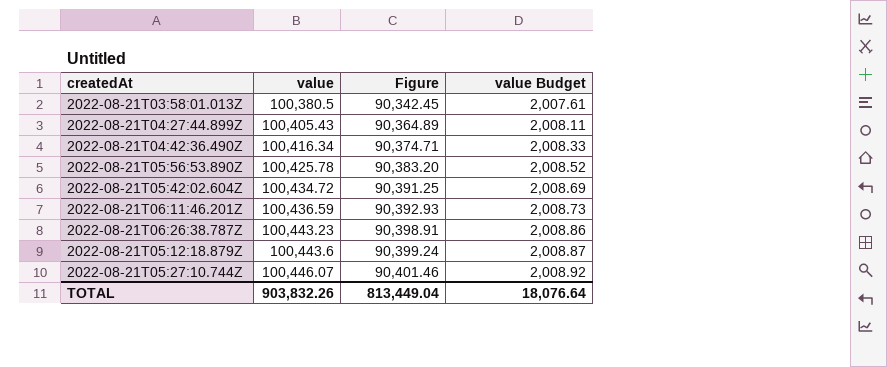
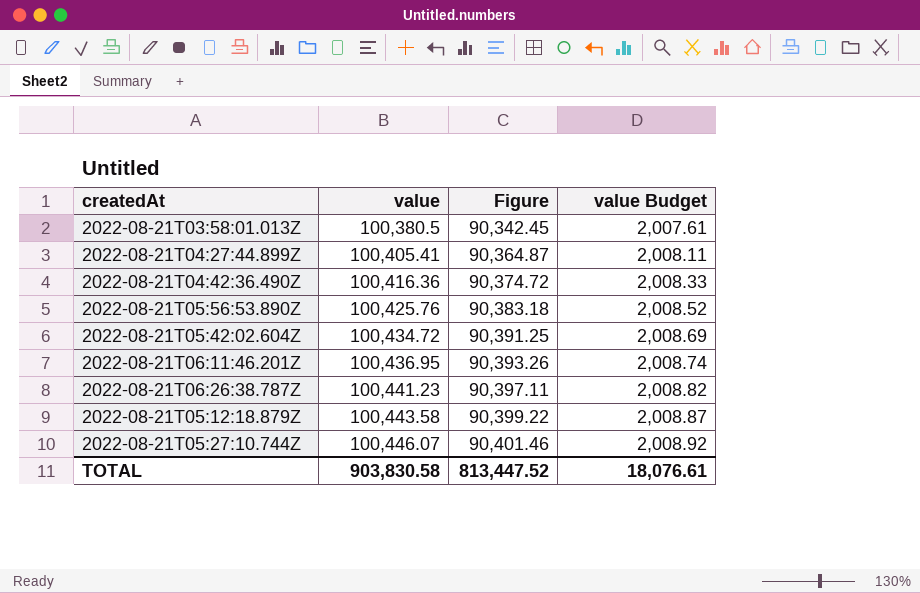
2022-08-21T04:27:44.899Z | value: 100,405.43 -> 100,405.41
2022-08-21T04:27:44.899Z | Figure: 90,364.89 -> 90,364.87
2022-08-21T04:42:36.490Z | value: 100,416.34 -> 100,416.36
2022-08-21T04:42:36.490Z | Figure: 90,374.71 -> 90,374.72
2022-08-21T05:56:53.890Z | value: 100,425.78 -> 100,425.76
2022-08-21T05:56:53.890Z | Figure: 90,383.20 -> 90,383.18
2022-08-21T06:11:46.201Z | value: 100,436.59 -> 100,436.95
2022-08-21T06:11:46.201Z | Figure: 90,392.93 -> 90,393.26
2022-08-21T06:11:46.201Z | value Budget: 2,008.73 -> 2,008.74
2022-08-21T06:26:38.787Z | value: 100,443.23 -> 100,441.23
2022-08-21T06:26:38.787Z | Figure: 90,398.91 -> 90,397.11
2022-08-21T06:26:38.787Z | value Budget: 2,008.86 -> 2,008.82
2022-08-21T05:12:18.879Z | value: 100,443.6 -> 100,443.58
2022-08-21T05:12:18.879Z | Figure: 90,399.24 -> 90,399.22
TOTAL | value: 903,832.26 -> 903,830.58
TOTAL | Figure: 813,449.04 -> 813,447.52
TOTAL | value Budget: 18,076.64 -> 18,076.61

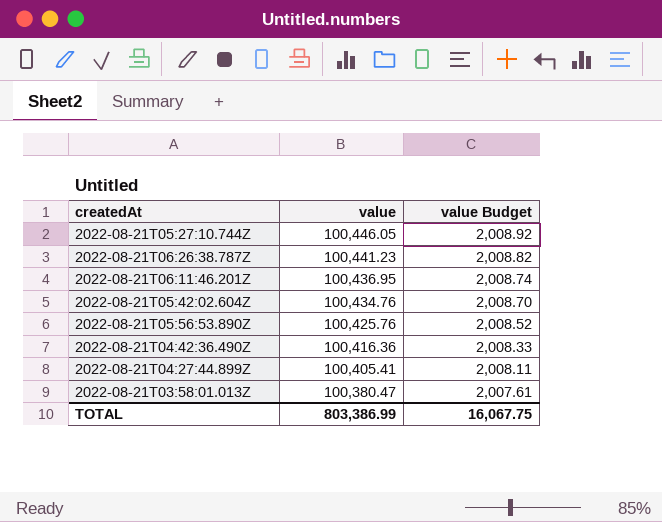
row order: value ascending -> value descending
column Figure | formula: [value] * 0.9 -> none
row 2022-08-21T05:12:18.879Z: 100,443.58 | 90,399.22 | 2,008.87 -> none
2022-08-21T05:27:10.744Z | value: 100,446.07 -> 100,446.05
2022-08-21T05:42:02.604Z | value: 100,434.72 -> 100,434.76
2022-08-21T05:42:02.604Z | value Budget: 2,008.69 -> 2,008.70
2022-08-21T03:58:01.013Z | value: 100,380.5 -> 100,380.47
TOTAL | value: 903,830.58 -> 803,386.99
TOTAL | value Budget: 18,076.61 -> 16,067.75

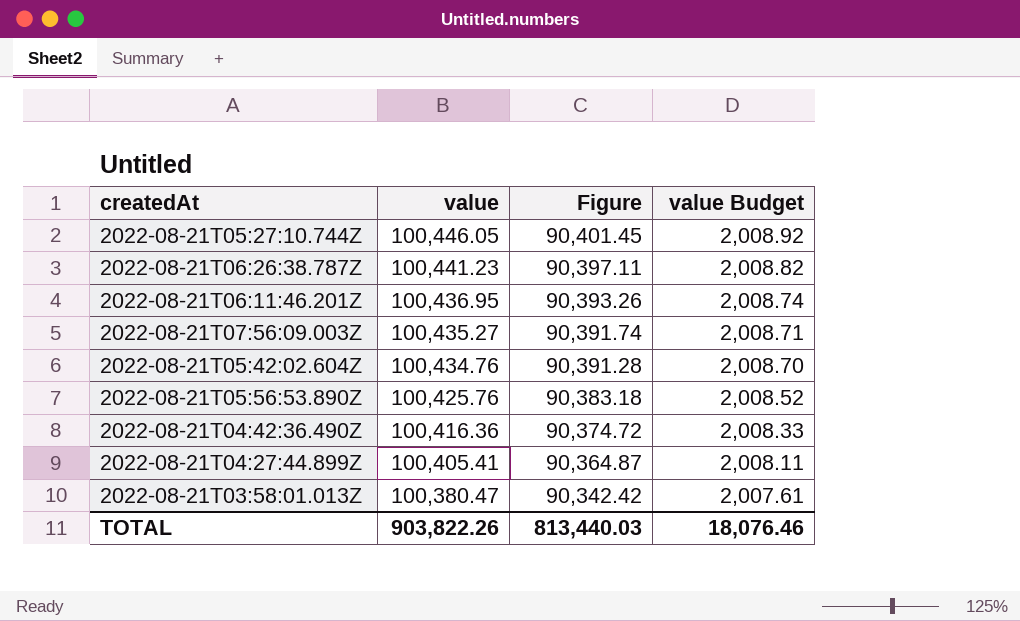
column Figure | formula: none -> [value] * 0.9
row 2022-08-21T07:56:09.003Z: none -> 100,435.27 | 90,391.74 | 2,008.71
TOTAL | value: 803,386.99 -> 903,822.26
TOTAL | value Budget: 16,067.75 -> 18,076.46

